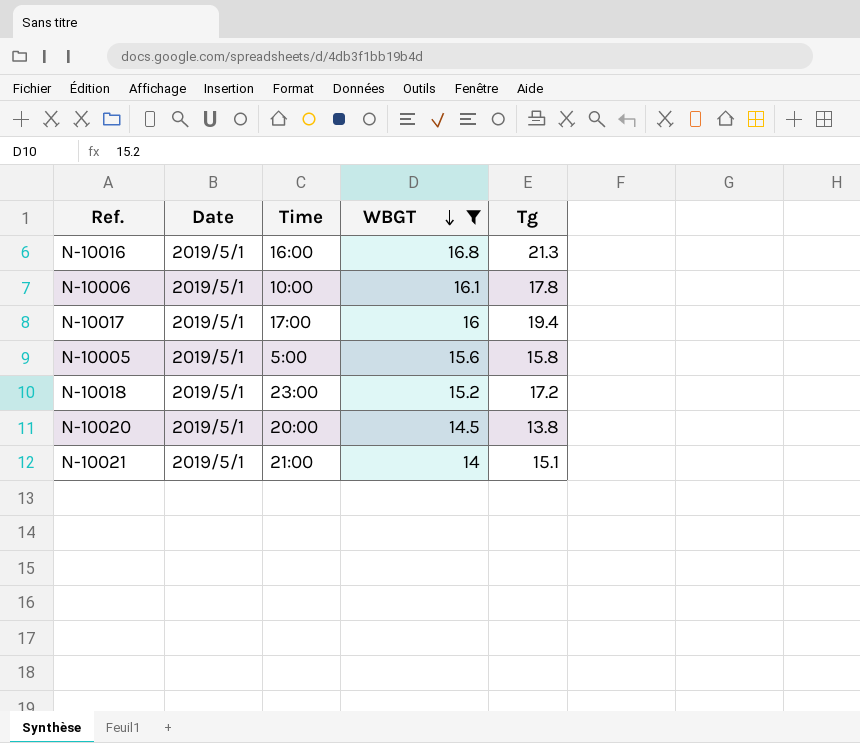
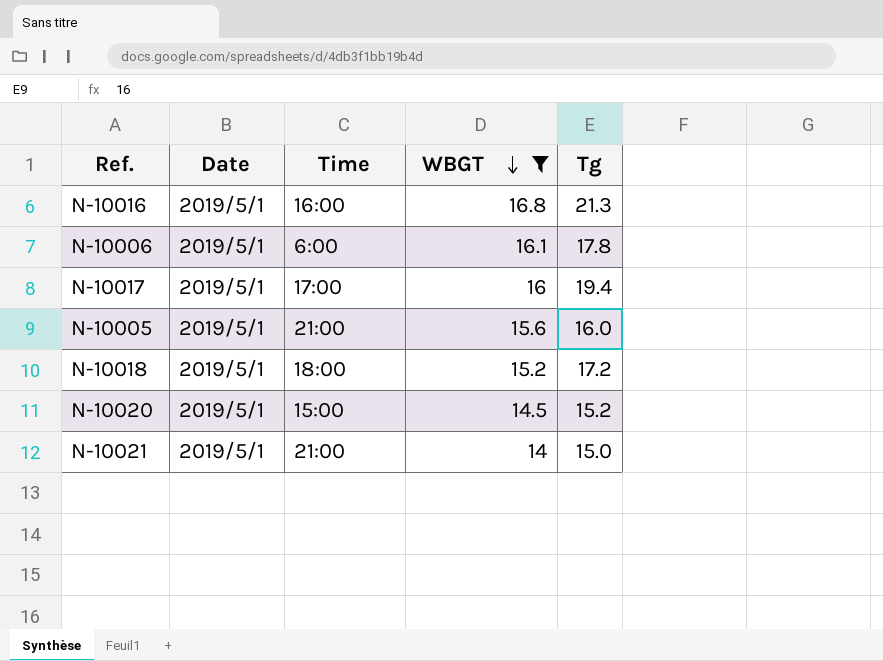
N-10006 | Time: 10:00 -> 6:00
N-10005 | Time: 5:00 -> 21:00
N-10005 | Tg: 15.8 -> 16.0
N-10018 | Time: 23:00 -> 18:00
N-10020 | Time: 20:00 -> 15:00
N-10020 | Tg: 13.8 -> 15.2
N-10021 | Tg: 15.1 -> 15.0

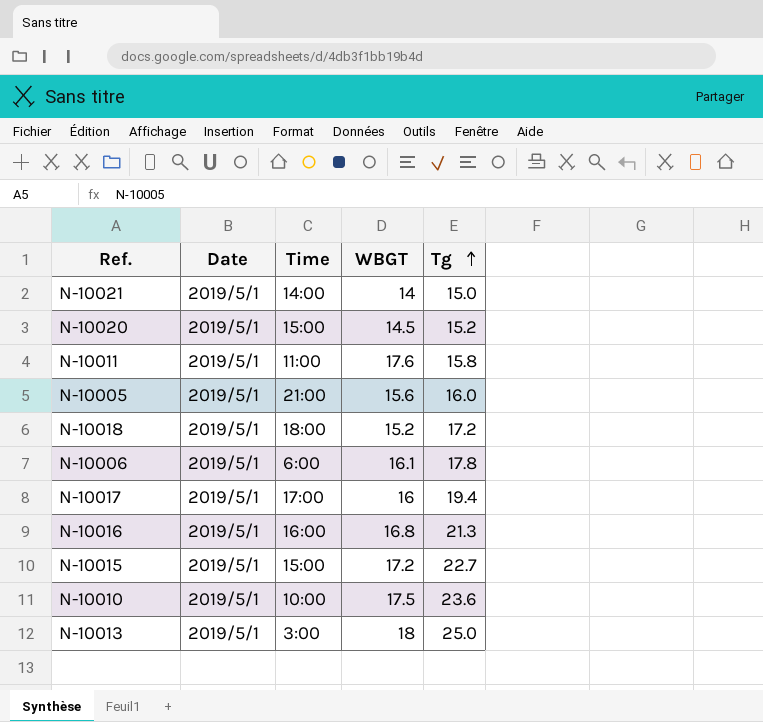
filter: WBGT <= 16.8 -> none
row order: WBGT descending -> Tg ascending
N-10021 | Time: 21:00 -> 14:00

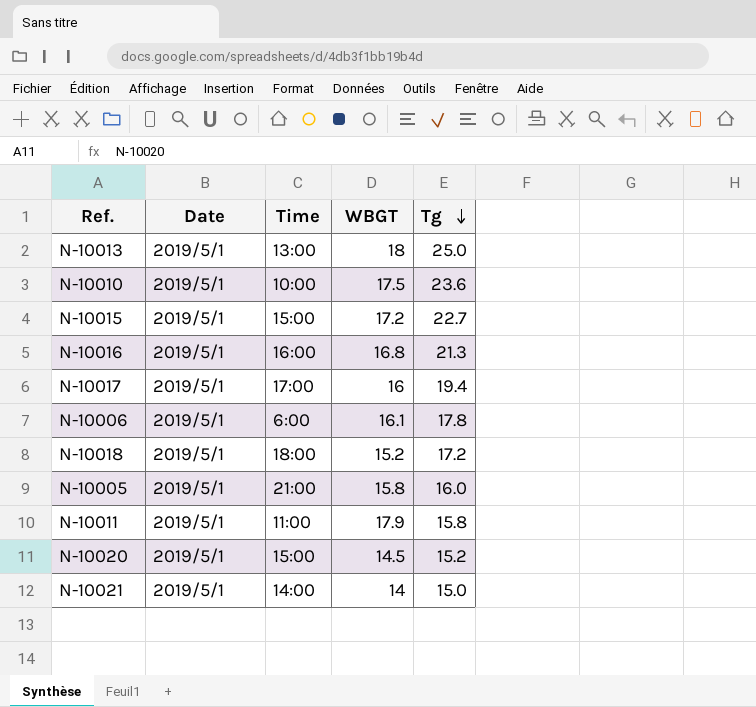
row order: Tg ascending -> Tg descending
N-10013 | Time: 3:00 -> 13:00
N-10005 | WBGT: 15.6 -> 15.8
N-10011 | WBGT: 17.6 -> 17.9

